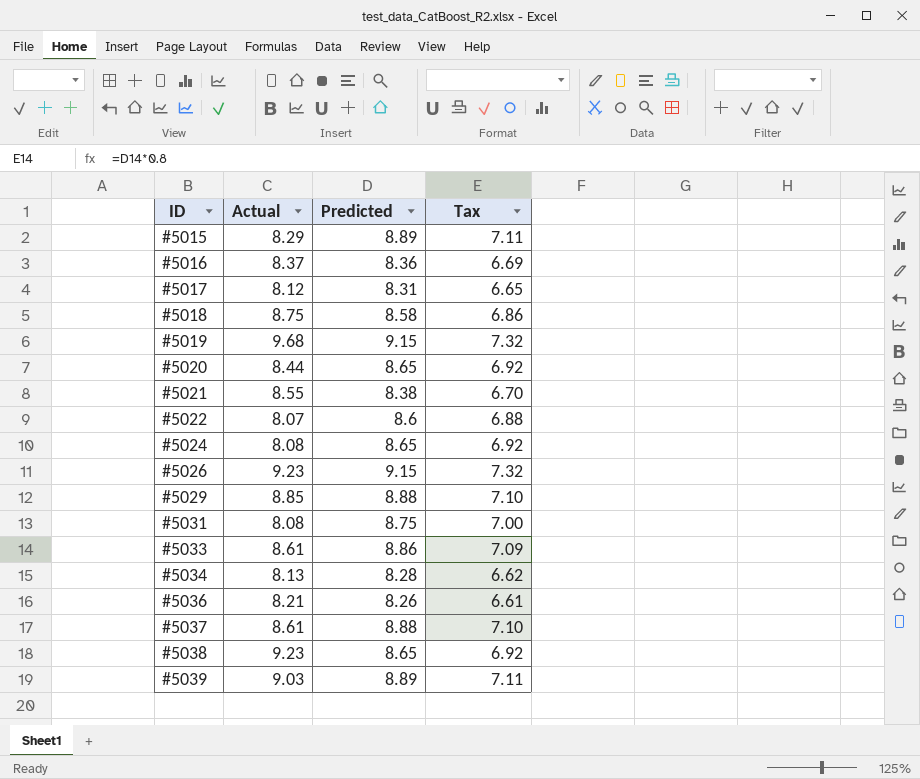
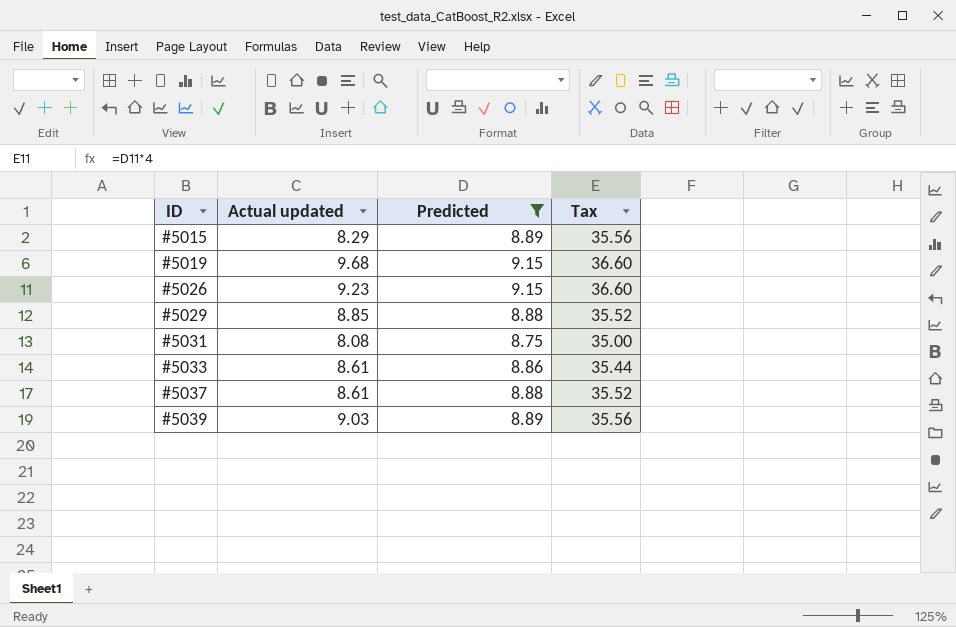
filter: none -> Predicted >= 8.75
column name: Actual -> Actual updated
column Tax | formula: [Predicted] * 0.8 -> [Predicted] * 4

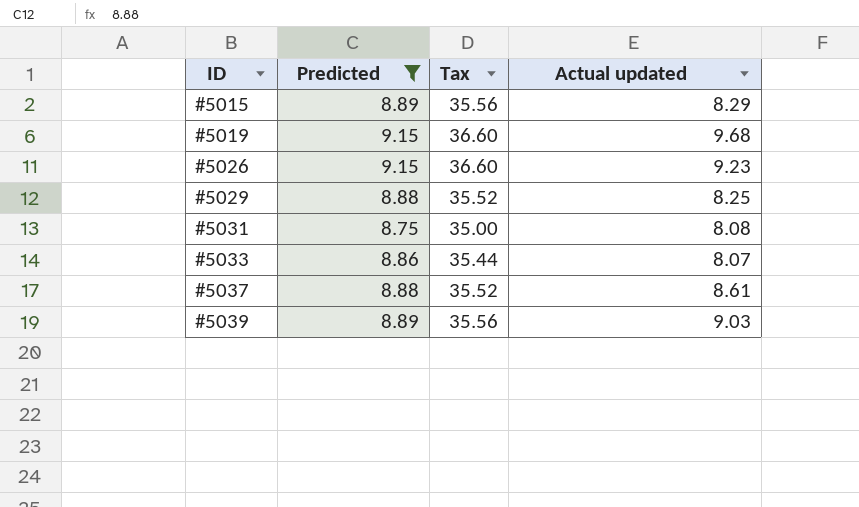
column Actual updated | position: 2 -> 4
#5029 | Actual updated: 8.85 -> 8.25
#5033 | Actual updated: 8.61 -> 8.07

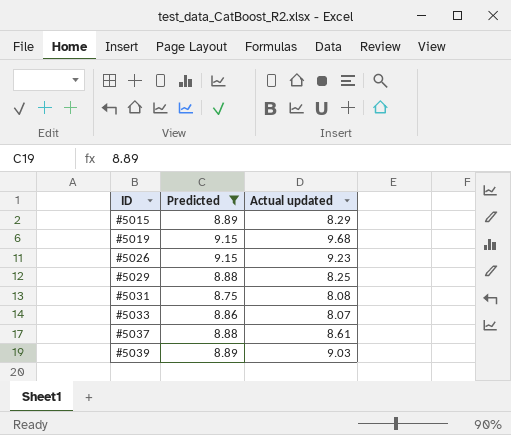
column Tax | formula: [Predicted] * 4 -> none

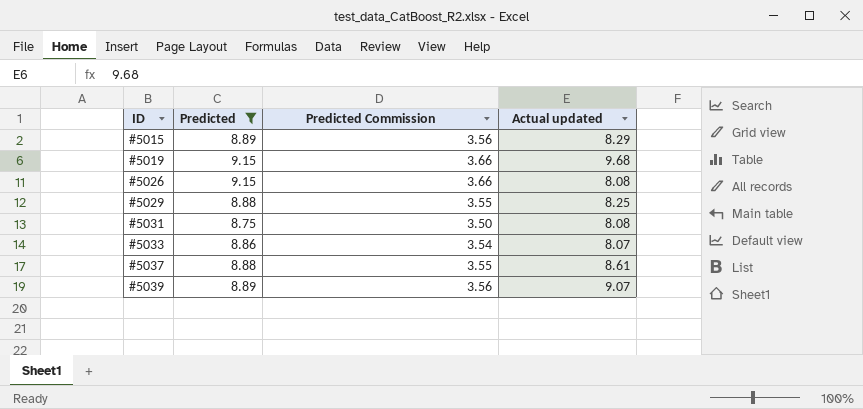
column Predicted Commission | formula: none -> [Predicted] * 0.4
#5026 | Actual updated: 9.23 -> 8.08
#5039 | Actual updated: 9.03 -> 9.07

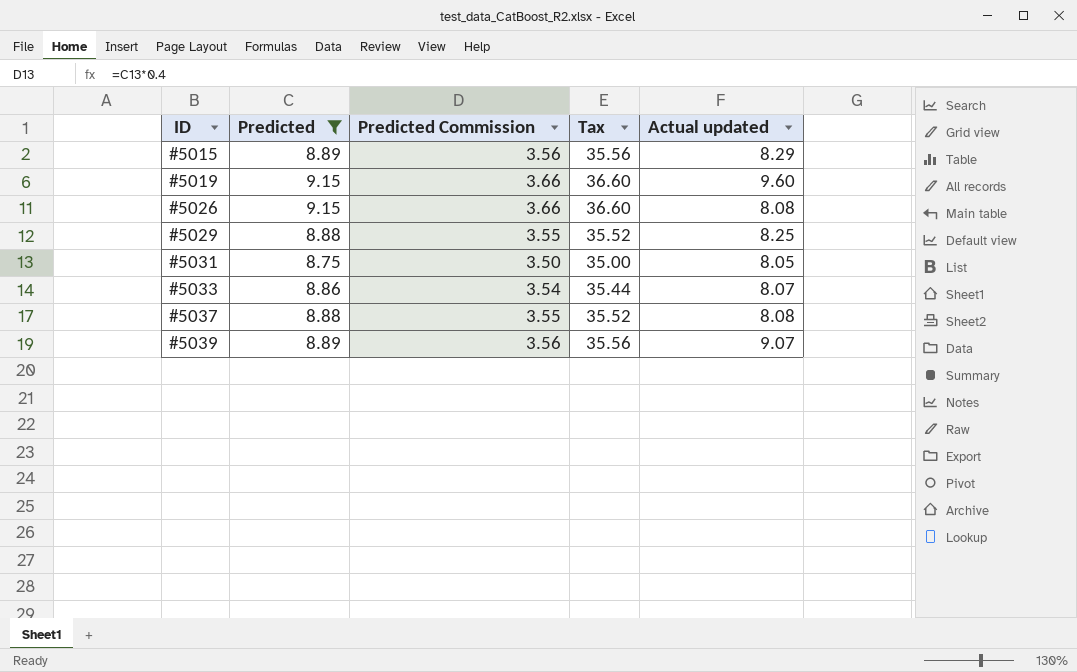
column Tax | formula: none -> [Predicted] * 4
#5019 | Actual updated: 9.68 -> 9.60
#5031 | Actual updated: 8.08 -> 8.05
#5037 | Actual updated: 8.61 -> 8.08

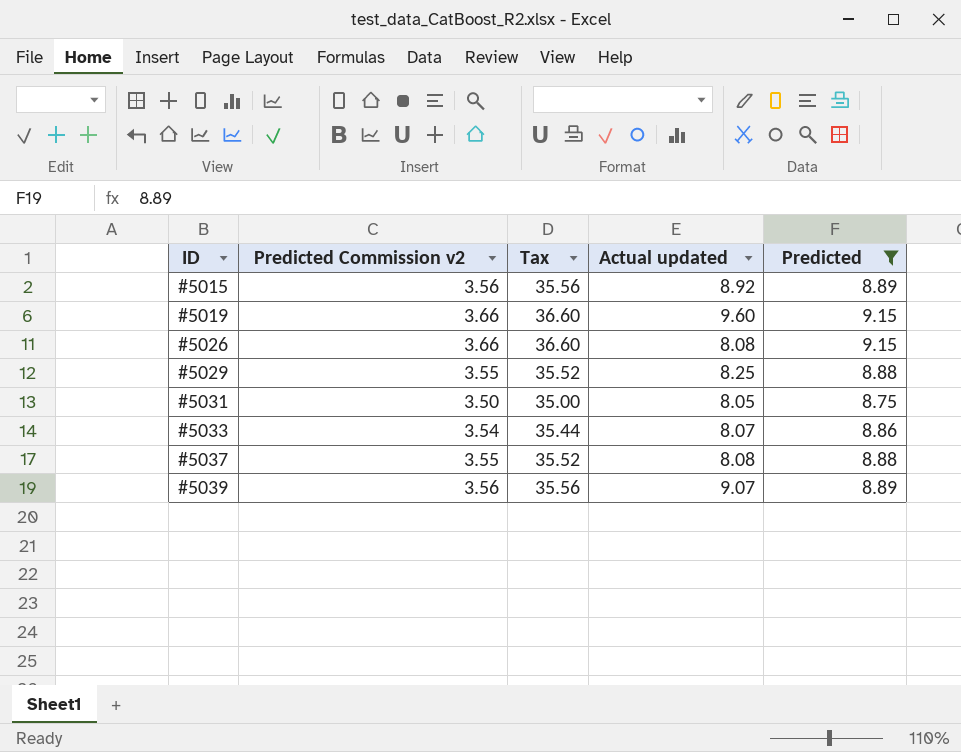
column name: Predicted Commission -> Predicted Commission v2
column Predicted | position: 2 -> 5
#5015 | Actual updated: 8.29 -> 8.92

